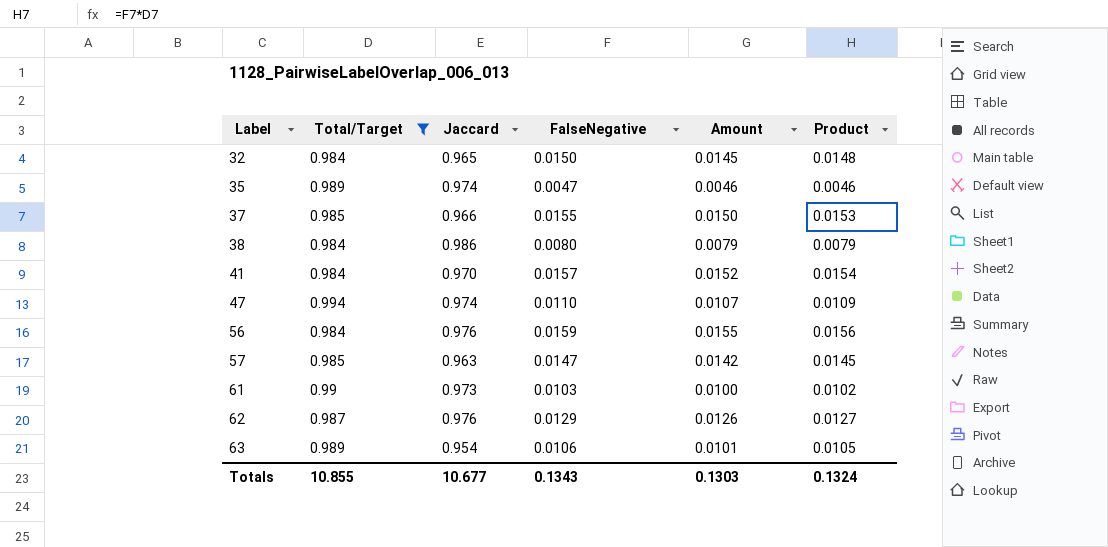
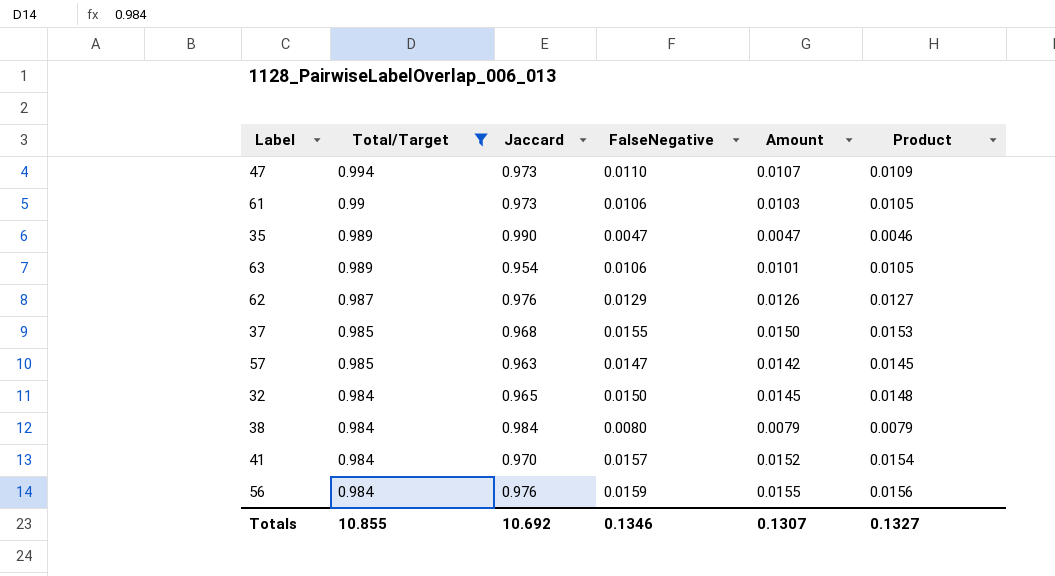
row order: Label ascending -> Total/Target descending
47 | Jaccard: 0.974 -> 0.973
61 | FalseNegative: 0.0103 -> 0.0106
61 | Amount: 0.0100 -> 0.0103
61 | Product: 0.0102 -> 0.0105
35 | Jaccard: 0.974 -> 0.990
35 | Amount: 0.0046 -> 0.0047
37 | Jaccard: 0.966 -> 0.968
38 | Jaccard: 0.986 -> 0.984
Totals | Jaccard: 10.677 -> 10.692
Totals | FalseNegative: 0.1343 -> 0.1346
Totals | Amount: 0.1303 -> 0.1307
Totals | Product: 0.1324 -> 0.1327

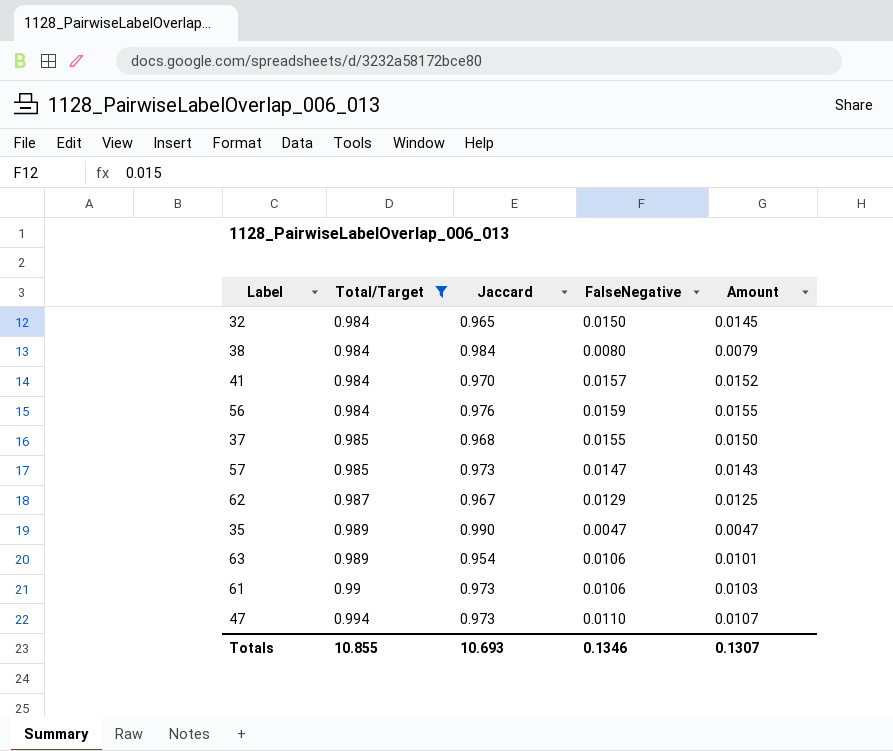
row order: Total/Target descending -> Total/Target ascending
column Product | formula: [Total/Target] * [FalseNegative] -> none
57 | Jaccard: 0.963 -> 0.973
57 | Amount: 0.0142 -> 0.0143
62 | Jaccard: 0.976 -> 0.967
62 | Amount: 0.0126 -> 0.0125
Totals | Jaccard: 10.692 -> 10.693

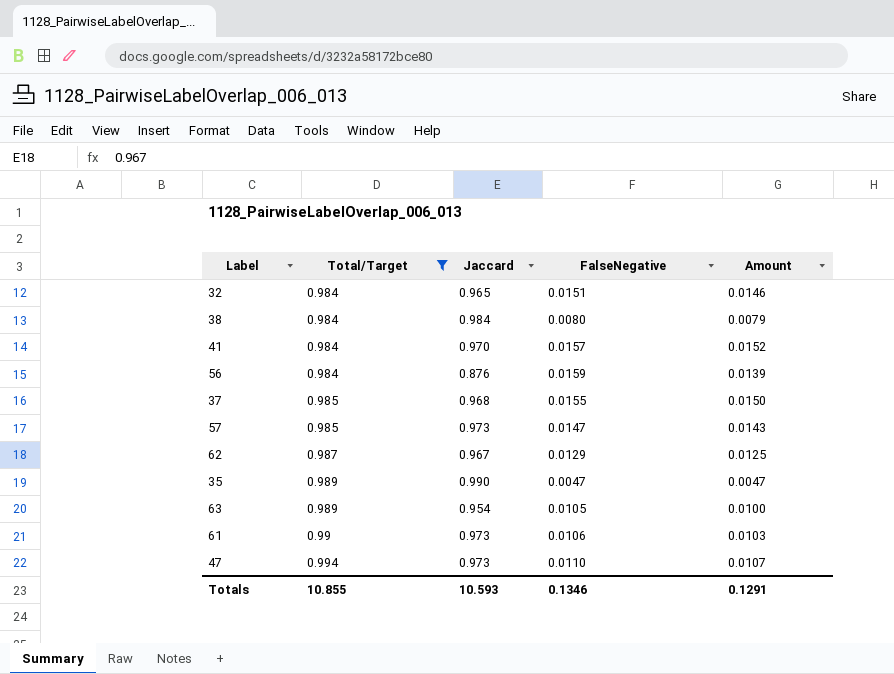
32 | FalseNegative: 0.0150 -> 0.0151
32 | Amount: 0.0145 -> 0.0146
56 | Jaccard: 0.976 -> 0.876
56 | Amount: 0.0155 -> 0.0139
63 | FalseNegative: 0.0106 -> 0.0105
63 | Amount: 0.0101 -> 0.0100
Totals | Jaccard: 10.693 -> 10.593
Totals | Amount: 0.1307 -> 0.1291

